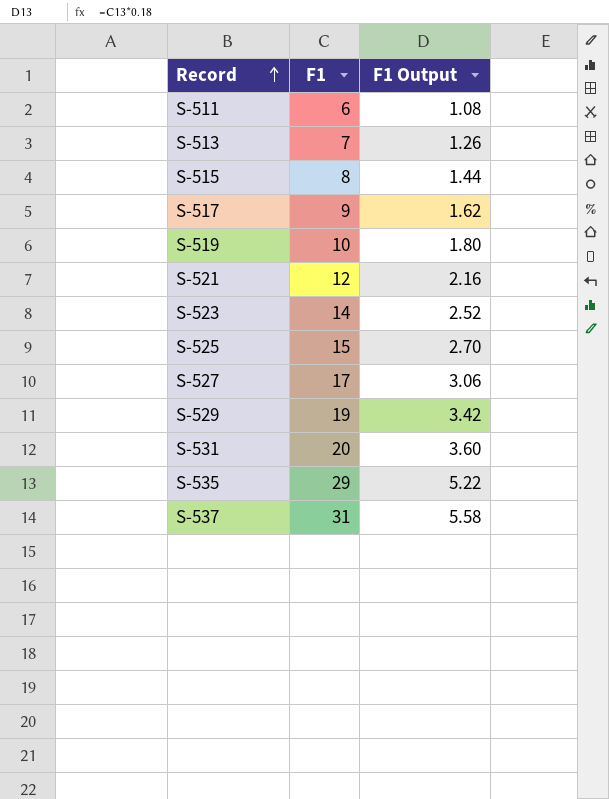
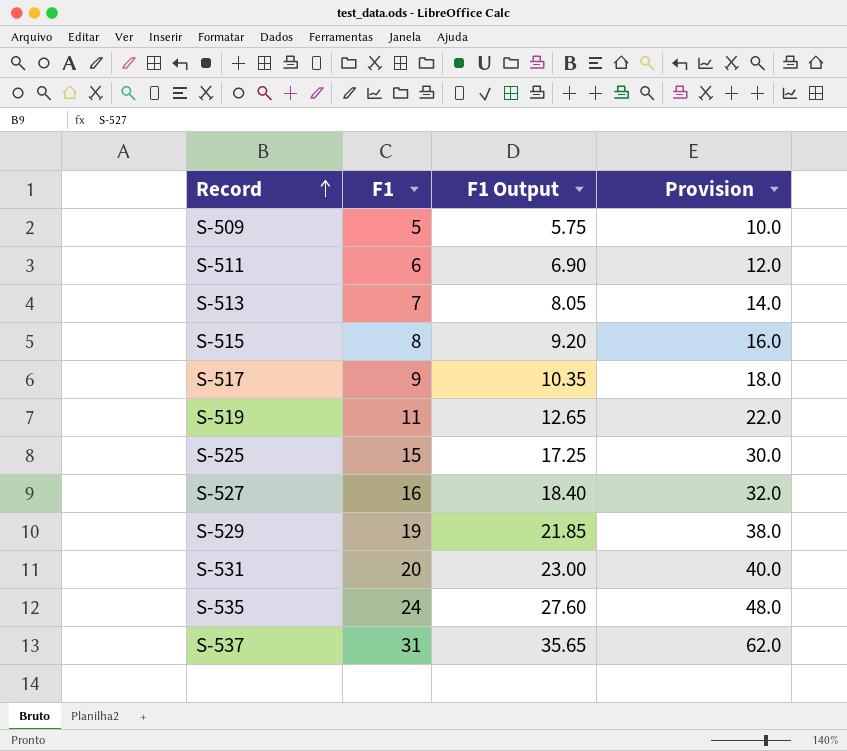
column F1 Output | formula: [F1] * 0.18 -> [F1] * 1.15
column Provision | formula: none -> [F1] * 2
row S-521: 12 | 2.16 -> none
row S-523: 14 | 2.52 -> none
row S-509: none -> 5 | 5.75 | 10.0
S-519 | F1: 10 -> 11
S-527 | F1: 17 -> 16
S-535 | F1: 29 -> 24

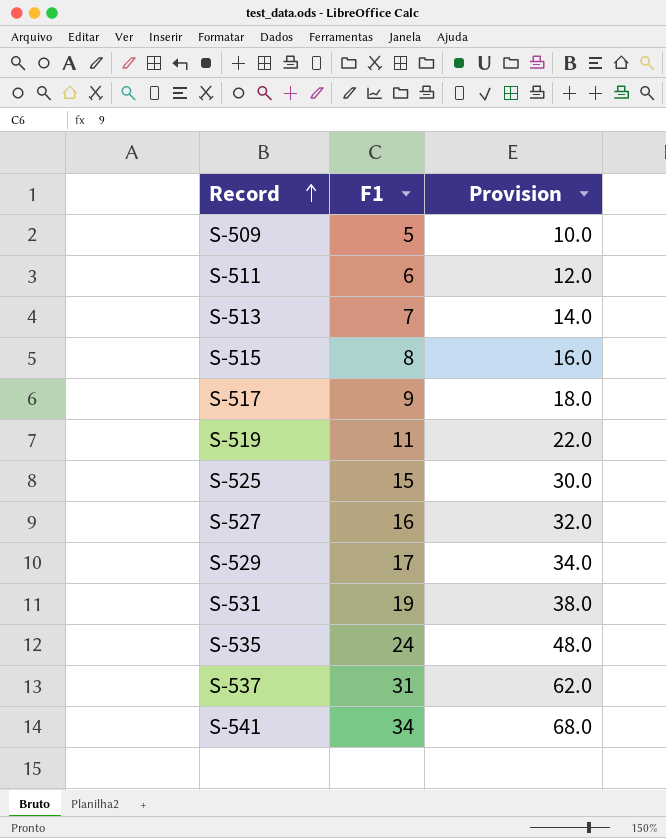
column F1 Output | formula: [F1] * 1.15 -> none
S-529 | F1: 19 -> 17
S-529 | Provision: 38.0 -> 34.0
S-531 | F1: 20 -> 19
S-531 | Provision: 40.0 -> 38.0
row S-541: none -> 34 | 68.0

